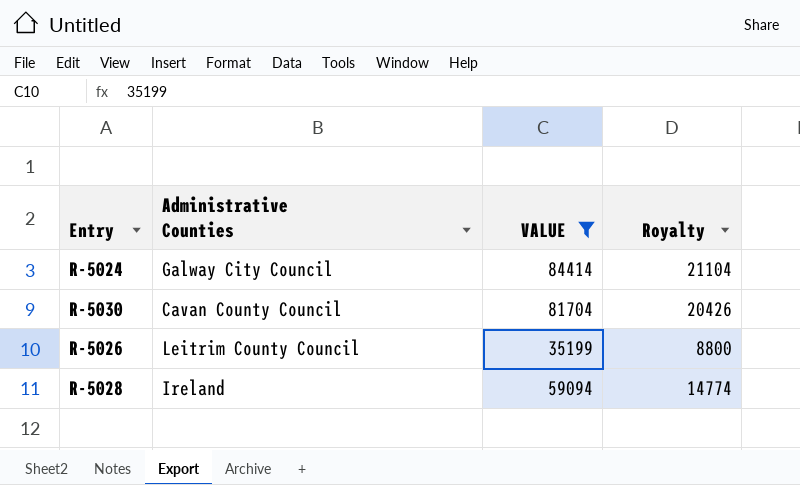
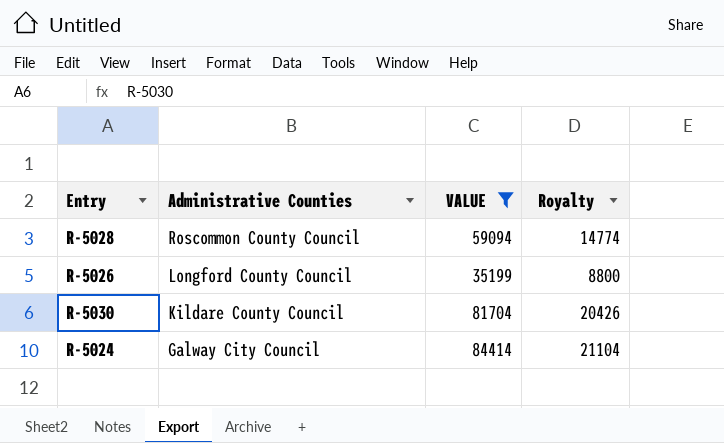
row order: none -> Administrative Counties descending
R-5028 | Administrative Counties: Ireland -> Roscommon County Council
R-5026 | Administrative Counties: Leitrim County Council -> Longford County Council
R-5030 | Administrative Counties: Cavan County Council -> Kildare County Council

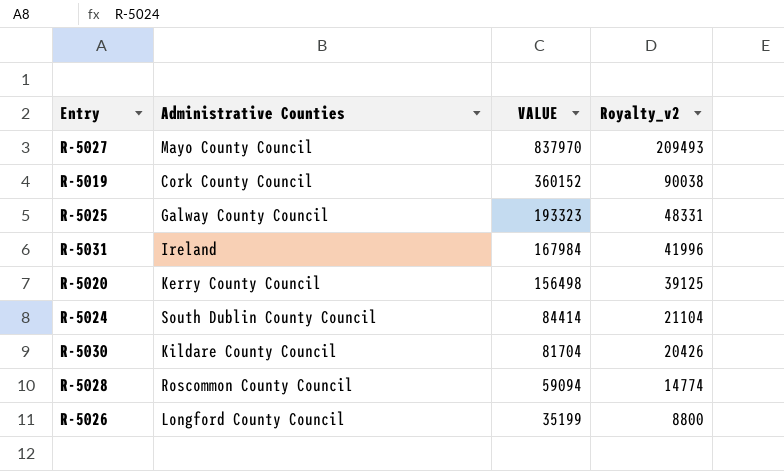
filter: VALUE <= 84414 -> none
row order: Administrative Counties descending -> VALUE descending
column name: Royalty -> Royalty_v2
R-5024 | Administrative Counties: Galway City Council -> South Dublin County Council

